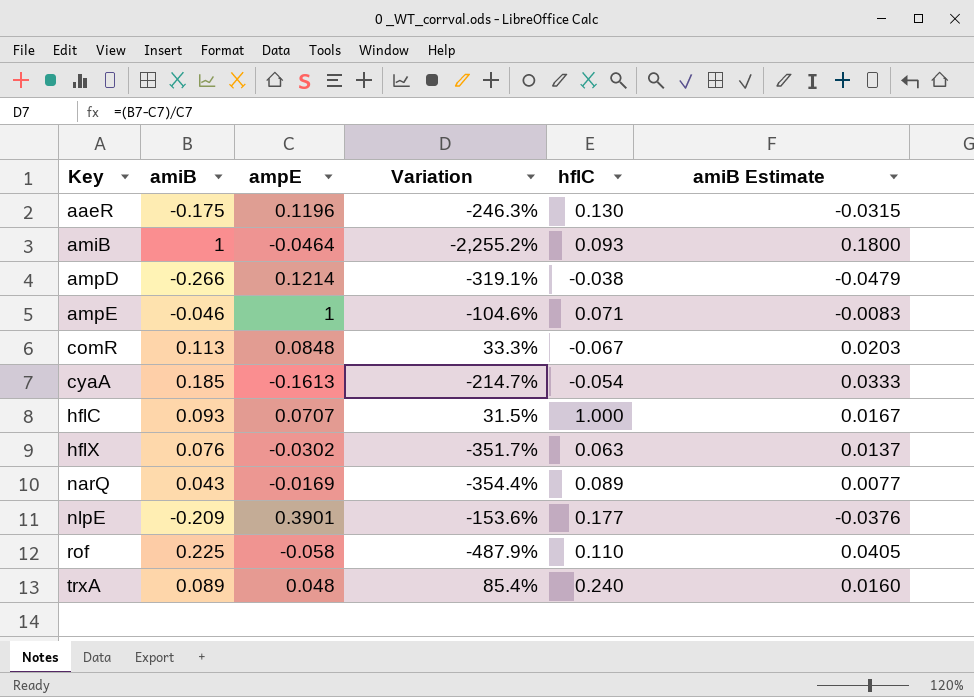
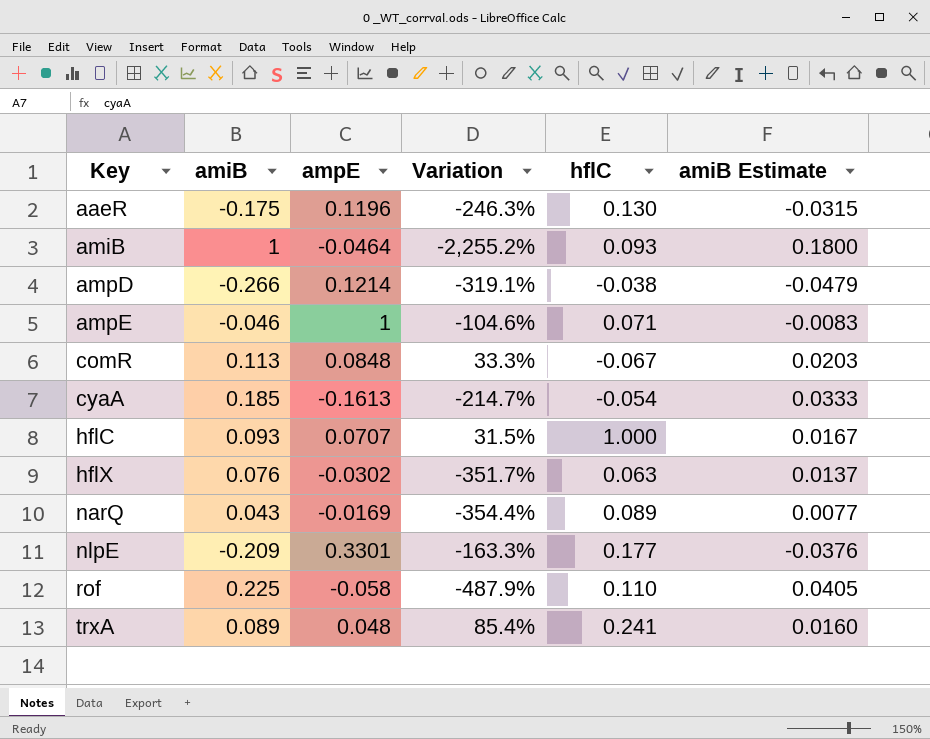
nlpE | ampE: 0.3901 -> 0.3301
nlpE | Variation: -153.6% -> -163.3%
trxA | hflC: 0.240 -> 0.241

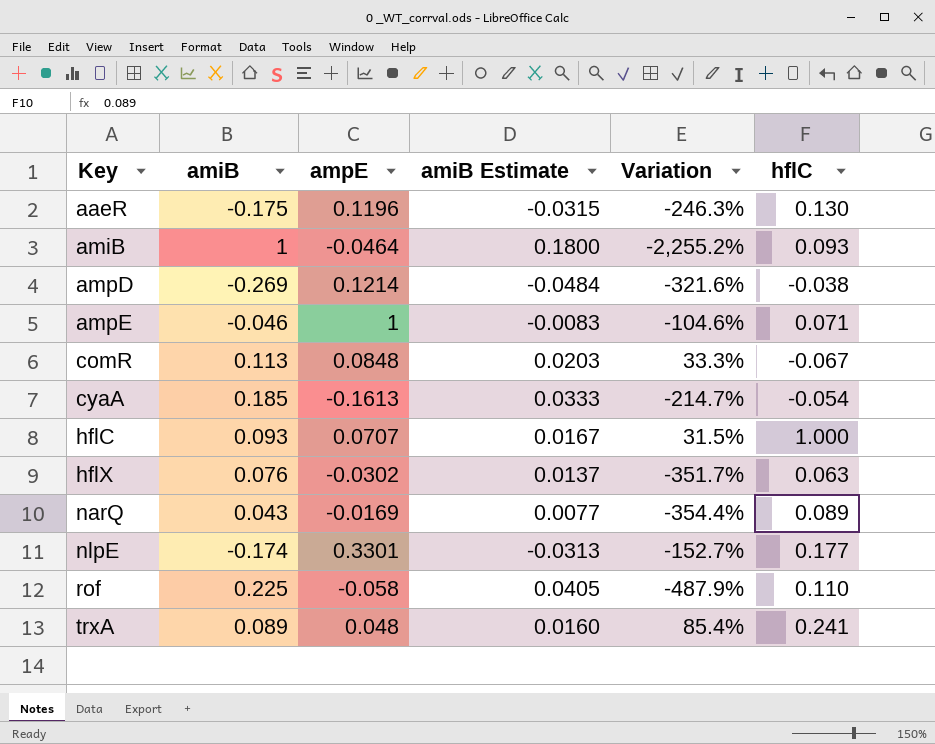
column amiB Estimate | position: 6 -> 4
ampD | amiB: -0.266 -> -0.269
ampD | amiB Estimate: -0.0479 -> -0.0484
ampD | Variation: -319.1% -> -321.6%
nlpE | amiB: -0.209 -> -0.174
nlpE | amiB Estimate: -0.0376 -> -0.0313
nlpE | Variation: -163.3% -> -152.7%

